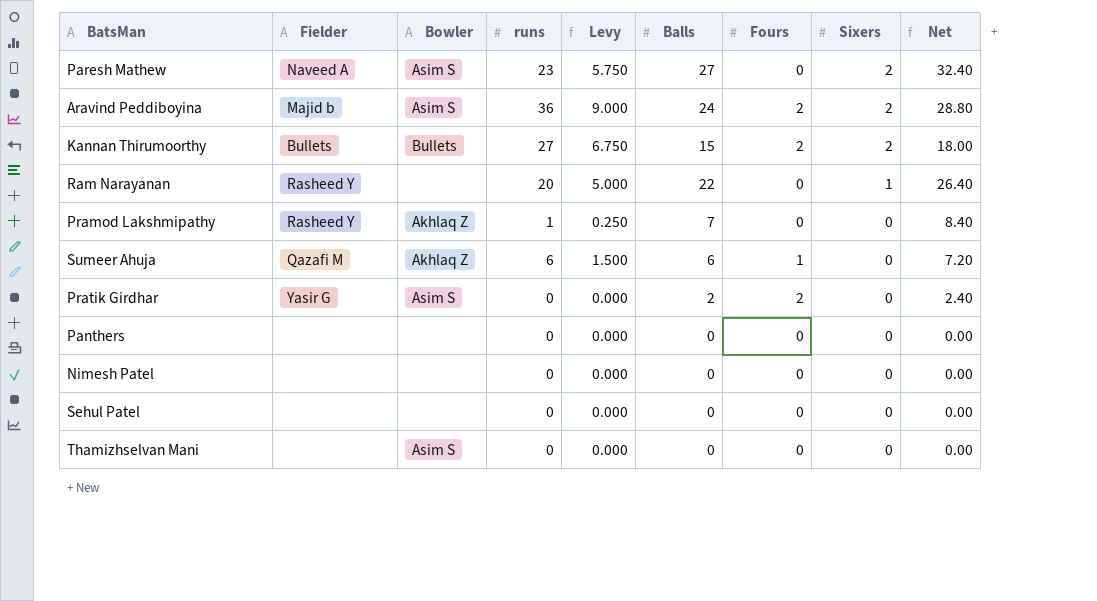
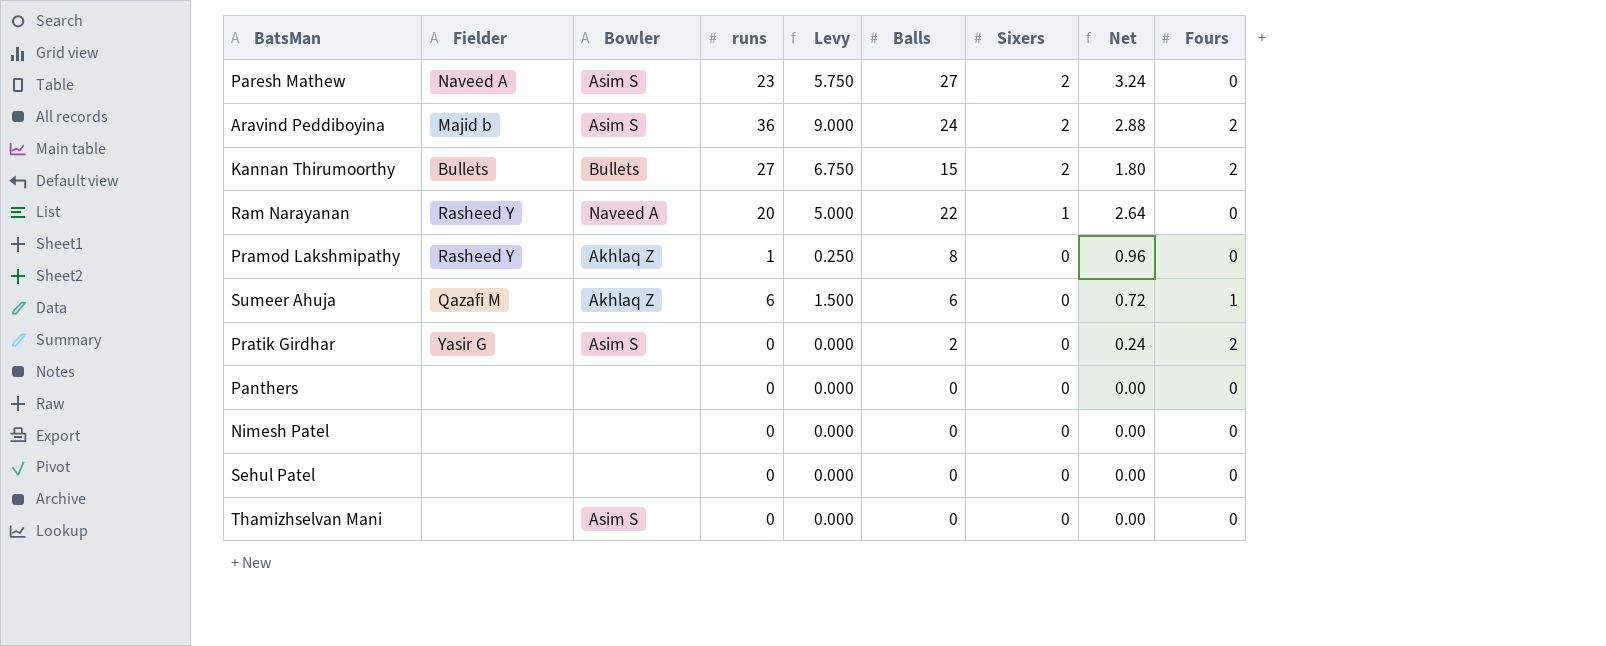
column Net | formula: [Balls] * 1.2 -> [Balls] * 0.12
column Fours | position: 7 -> 9
Ram Narayanan | Bowler: none -> Naveed A
Pramod Lakshmipathy | Balls: 7 -> 8

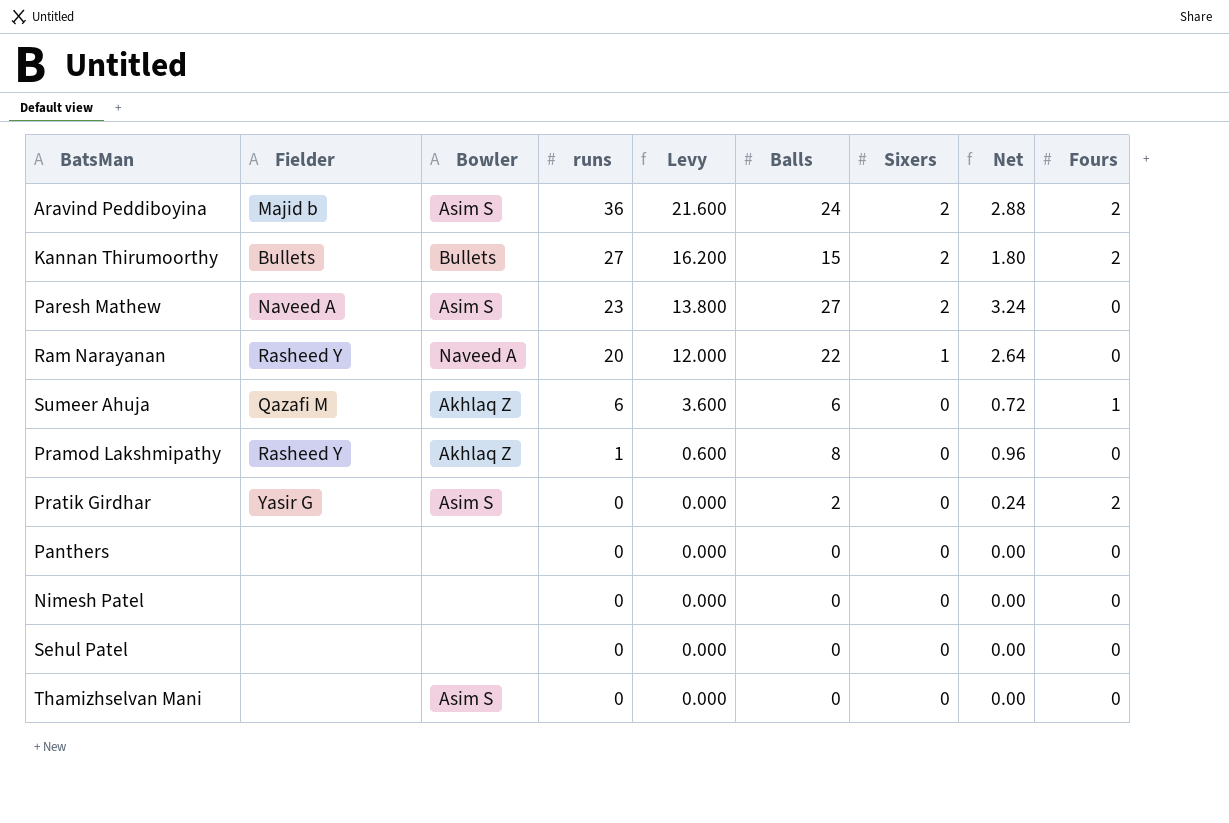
row order: Sixers descending -> runs descending
column Levy | formula: [runs] * 0.25 -> [runs] * 0.6

